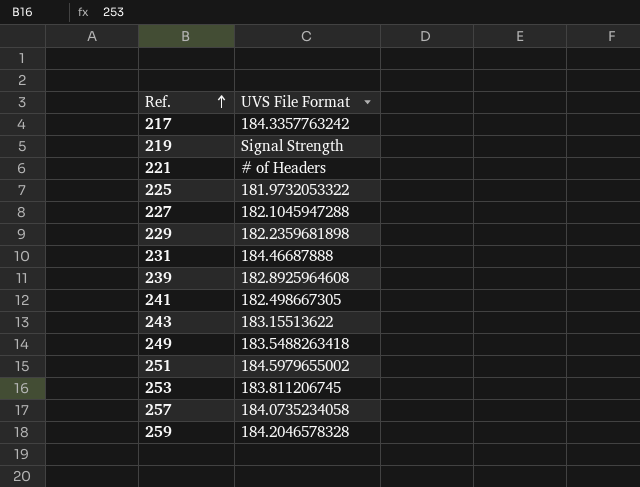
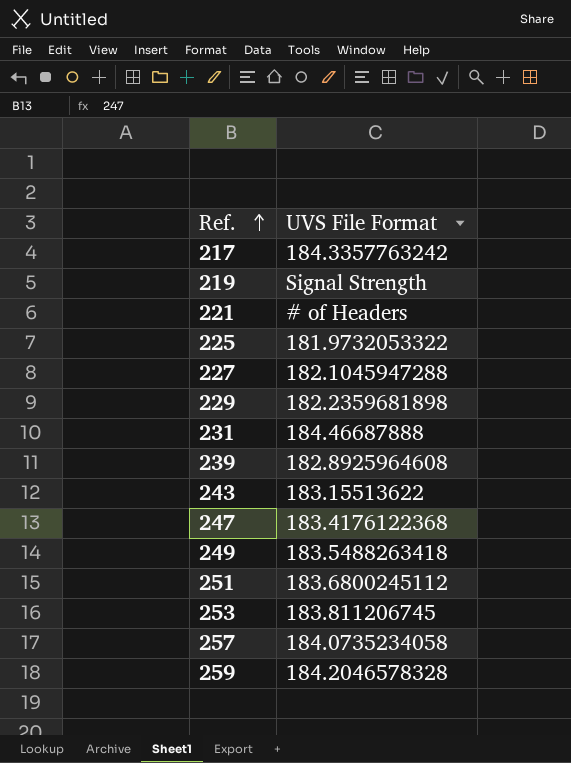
row 241: 182.498667305 -> none
row 247: none -> 183.4176122368
251 | UVS File Format: 184.5979655002 -> 183.6800245112

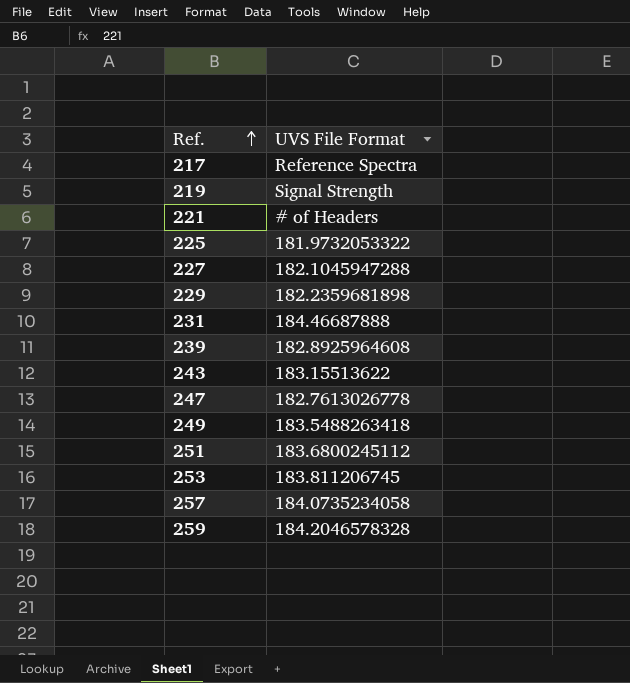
217 | UVS File Format: 184.3357763242 -> Reference Spectra
247 | UVS File Format: 183.4176122368 -> 182.7613026778

